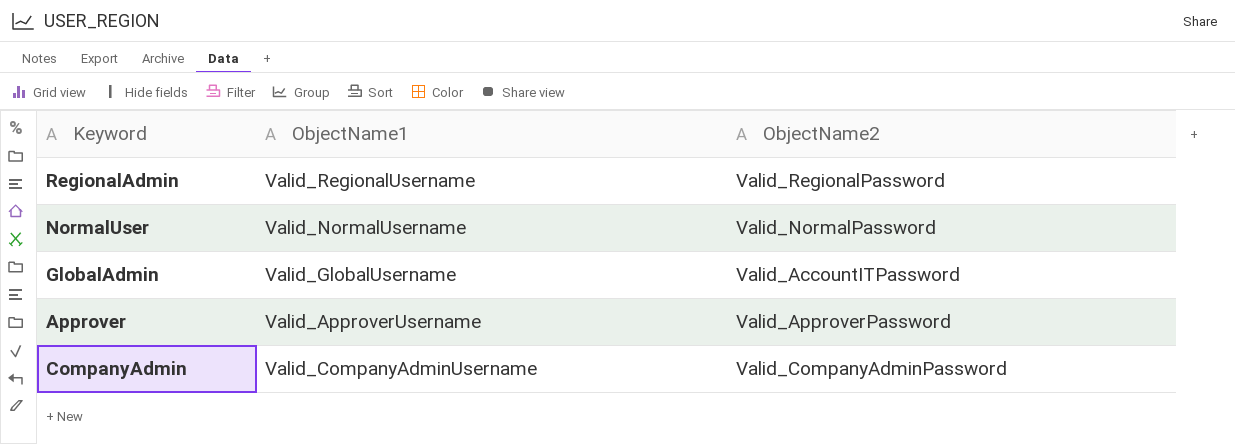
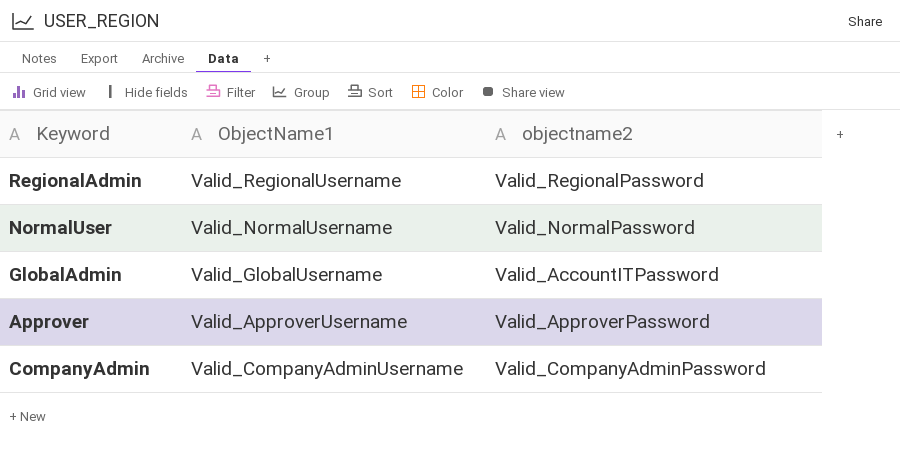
column name: ObjectName2 -> objectname2

